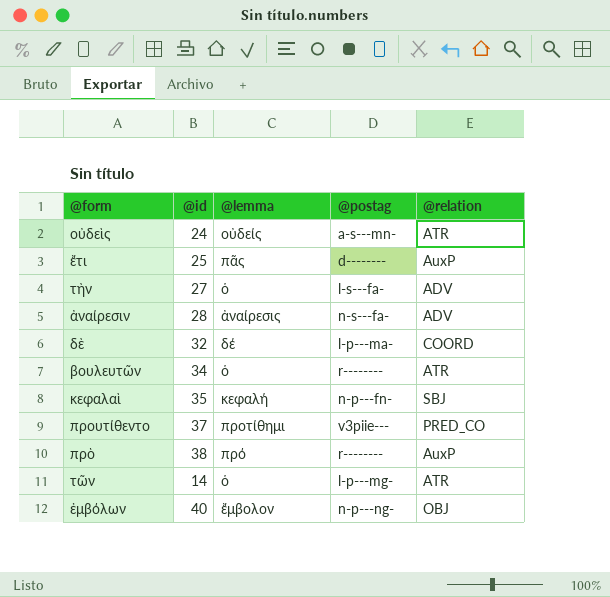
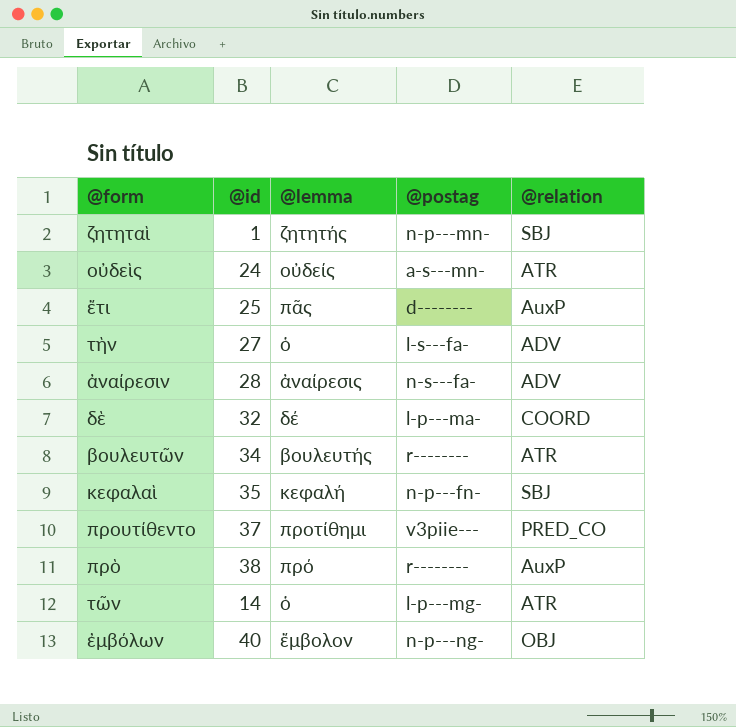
row ζητηταὶ: none -> 1 | ζητητής | n-p---mn- | SBJ
βουλευτῶν | @lemma: ὁ -> βουλευτής

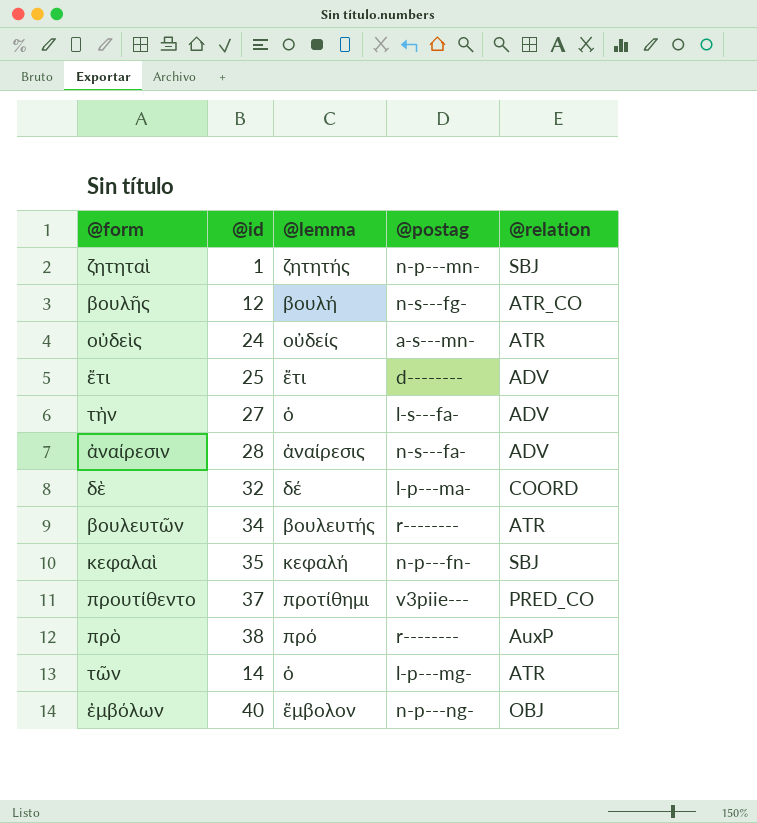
row βουλῆς: none -> 12 | βουλή | n-s---fg- | ATR_CO
ἔτι | @lemma: πᾶς -> ἔτι
ἔτι | @relation: AuxP -> ADV

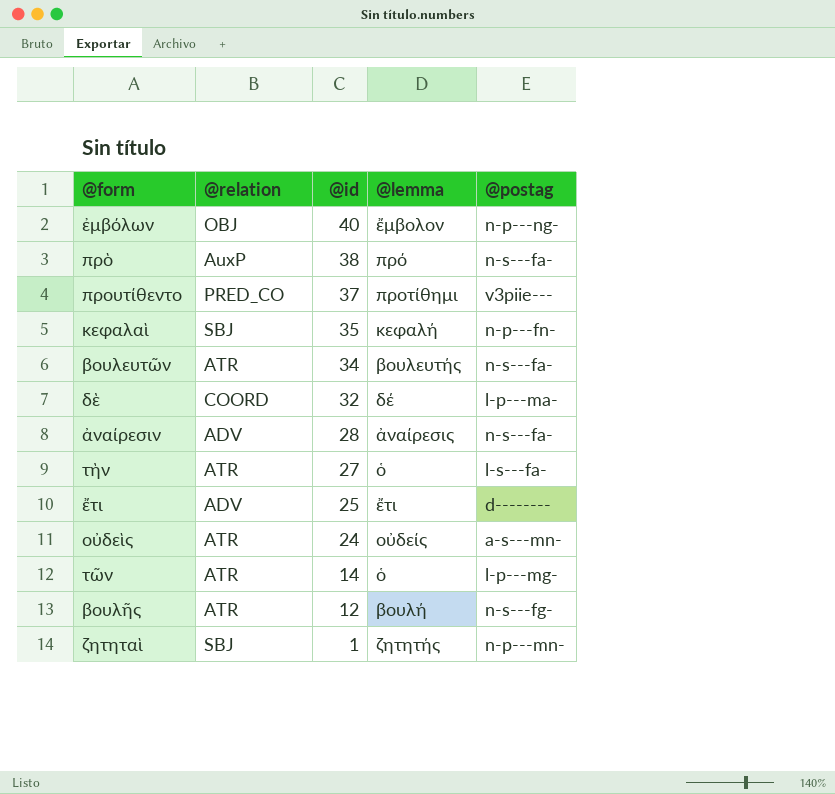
row order: none -> @id descending
column @relation | position: 5 -> 2
πρὸ | @postag: r-------- -> n-s---fa-
βουλευτῶν | @postag: r-------- -> n-s---fa-
τὴν | @relation: ADV -> ATR
βουλῆς | @relation: ATR_CO -> ATR

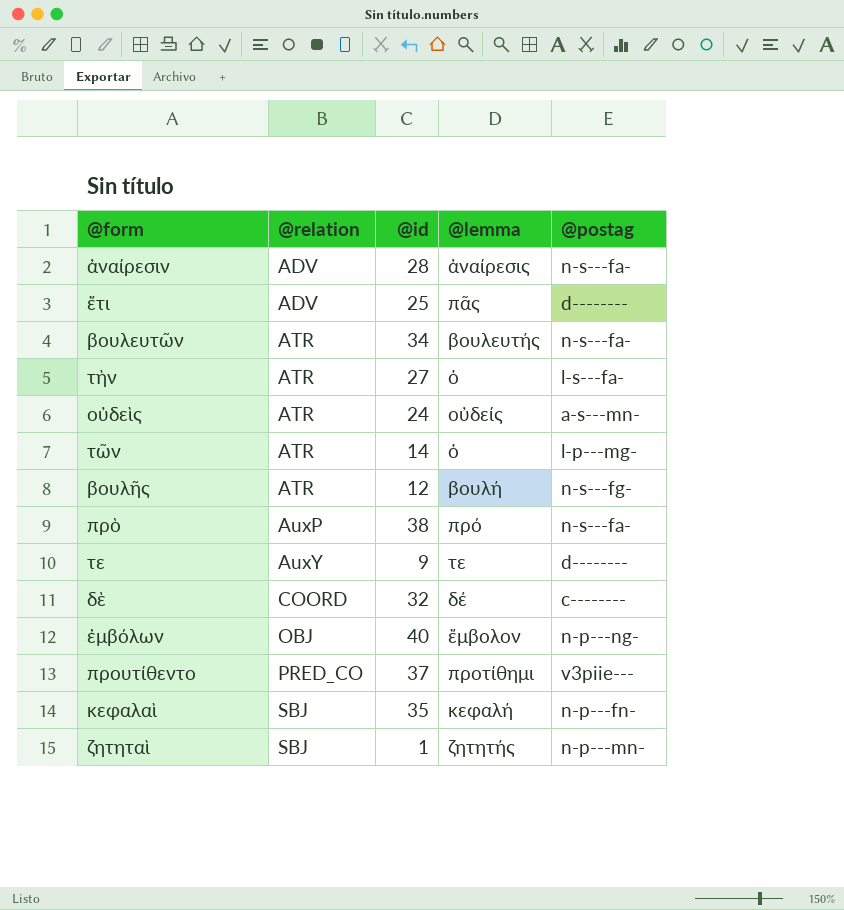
row order: @id descending -> @relation ascending
ἔτι | @lemma: ἔτι -> πᾶς
row τε: none -> AuxY | 9 | τε | d--------
δὲ | @postag: l-p---ma- -> c--------

